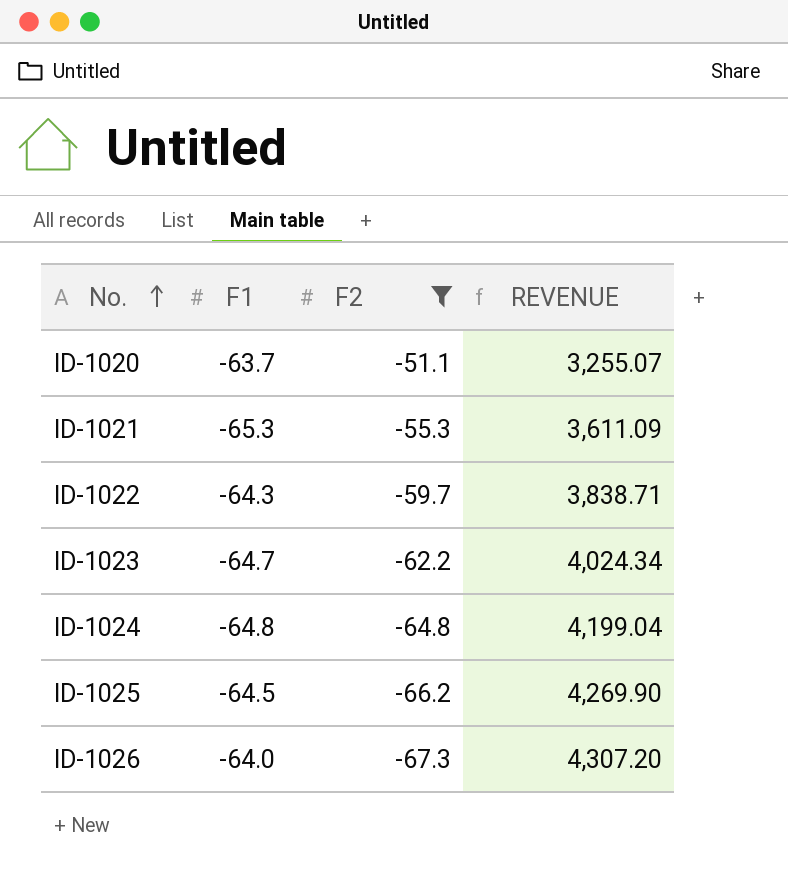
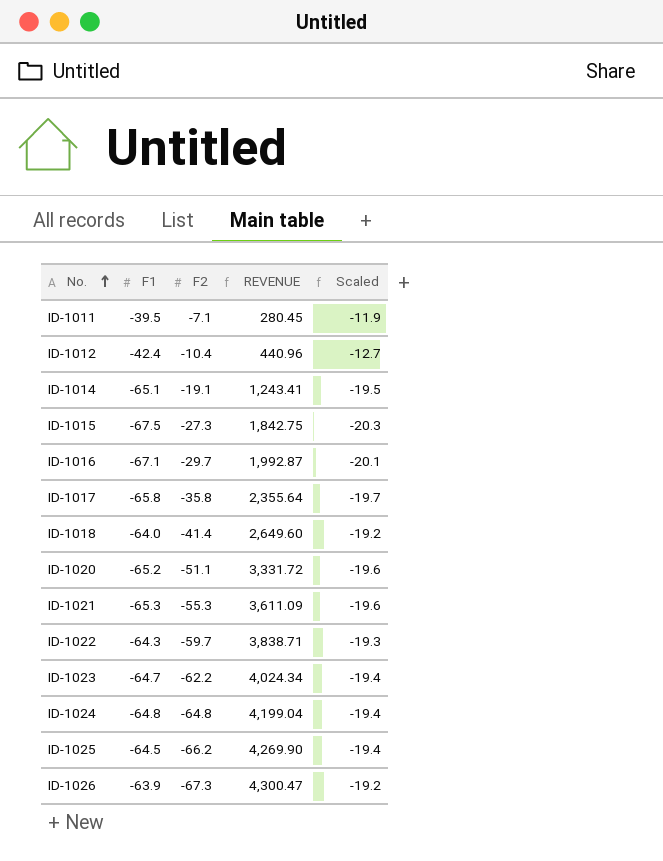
filter: F2 <= -51.1 -> none
column Scaled | formula: none -> [F1] * 0.3
ID-1020 | F1: -63.7 -> -65.2
ID-1020 | REVENUE: 3,255.07 -> 3,331.72
ID-1026 | F1: -64.0 -> -63.9
ID-1026 | REVENUE: 4,307.20 -> 4,300.47

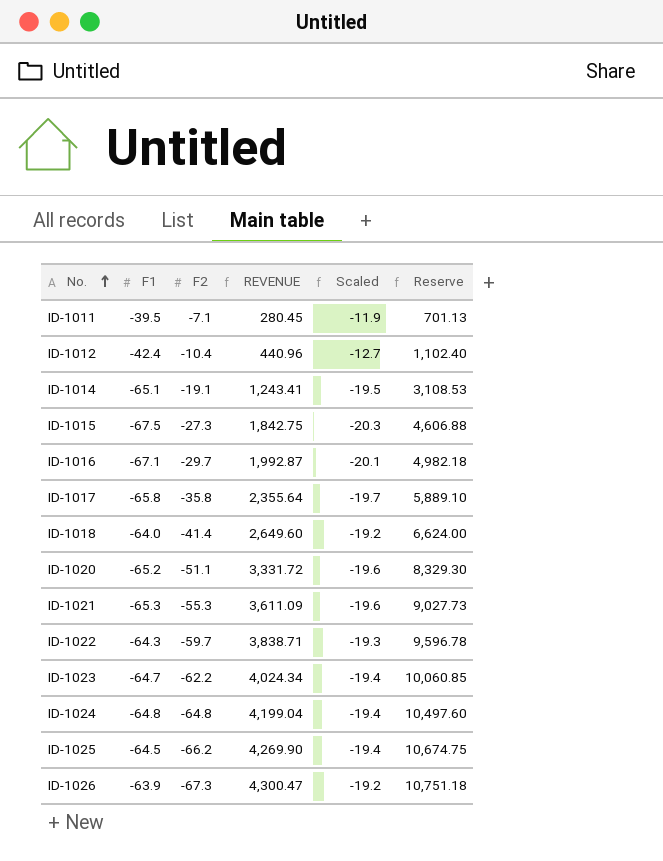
column Reserve | formula: none -> [REVENUE] * 2.5

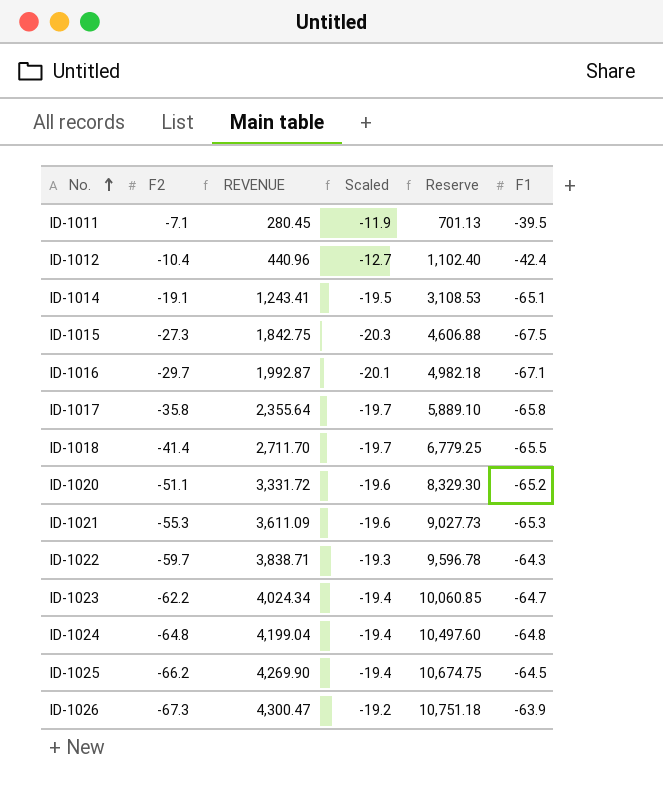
column F1 | position: 2 -> 6
ID-1018 | REVENUE: 2,649.60 -> 2,711.70
ID-1018 | Scaled: -19.2 -> -19.7
ID-1018 | Reserve: 6,624.00 -> 6,779.25
ID-1018 | F1: -64.0 -> -65.5

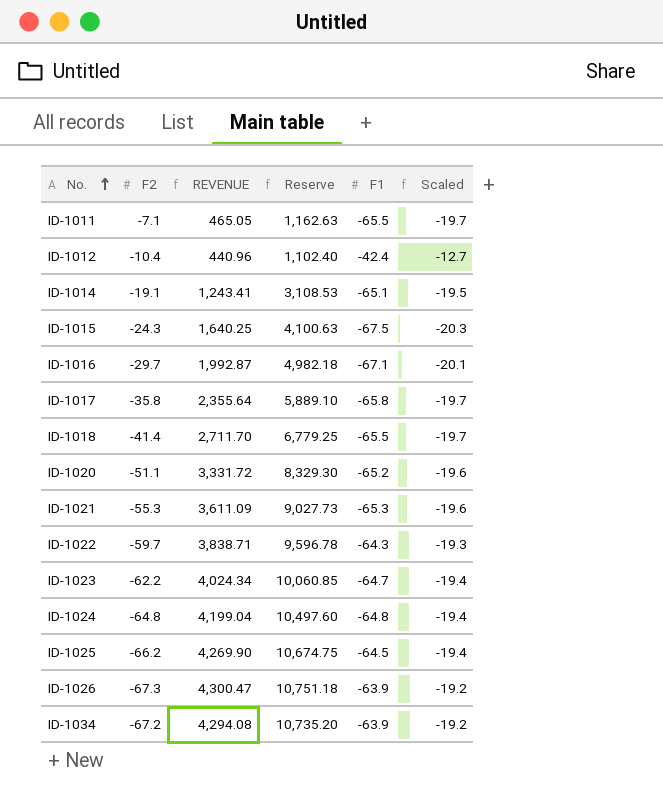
column Scaled | position: 4 -> 6
ID-1011 | REVENUE: 280.45 -> 465.05
ID-1011 | Reserve: 701.13 -> 1,162.63
ID-1011 | F1: -39.5 -> -65.5
ID-1011 | Scaled: -11.9 -> -19.7
ID-1015 | F2: -27.3 -> -24.3
ID-1015 | REVENUE: 1,842.75 -> 1,640.25
ID-1015 | Reserve: 4,606.88 -> 4,100.63
row ID-1034: none -> -67.2 | 4,294.08 | 10,735.20 | -63.9 | -19.2

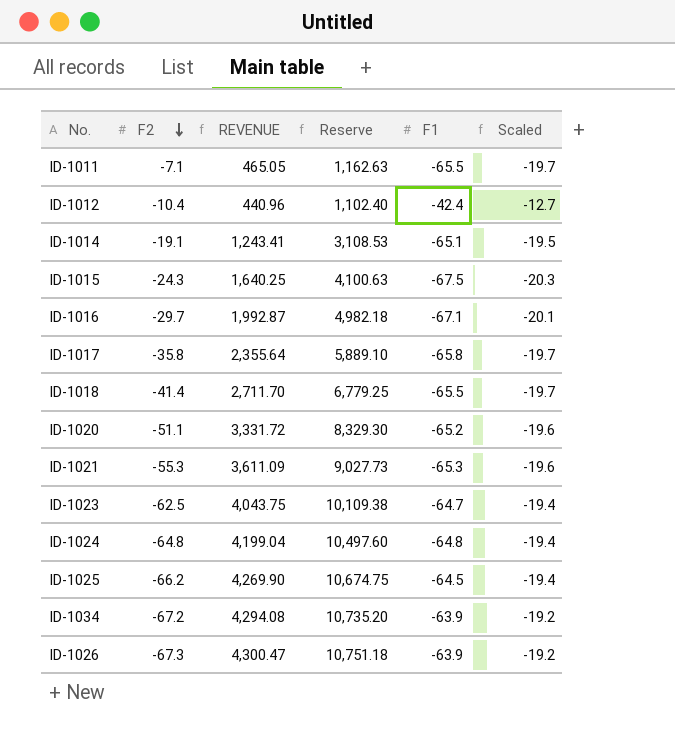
row order: No. ascending -> F2 descending
row ID-1022: -59.7 | 3,838.71 | 9,596.78 | -64.3 | -19.3 -> none
ID-1023 | F2: -62.2 -> -62.5
ID-1023 | REVENUE: 4,024.34 -> 4,043.75
ID-1023 | Reserve: 10,060.85 -> 10,109.38

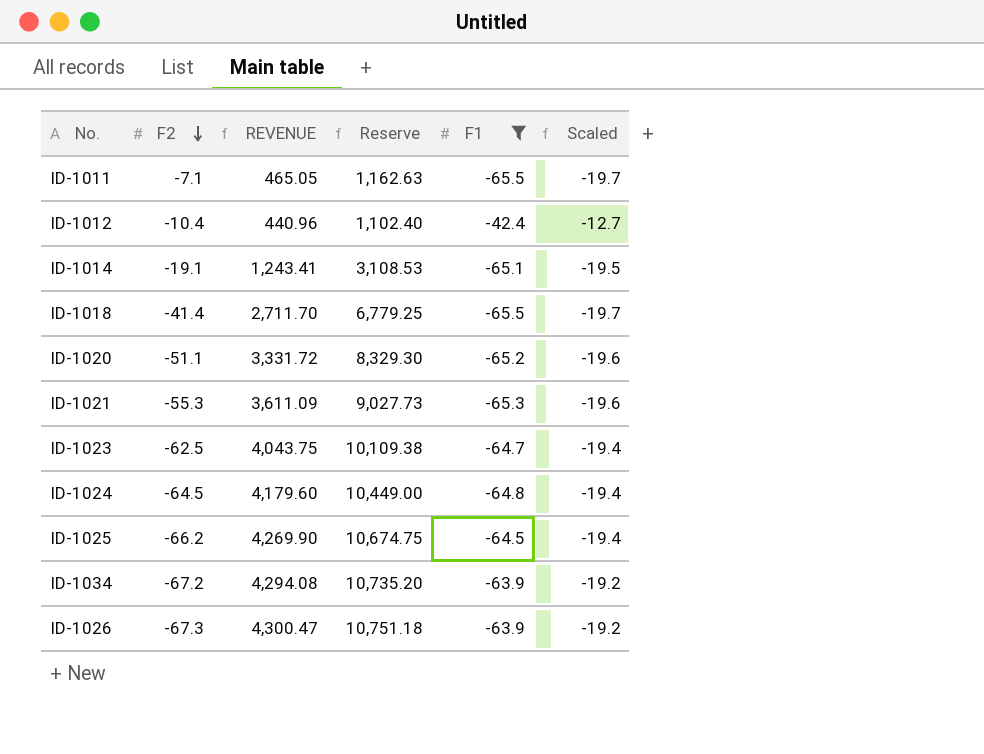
filter: none -> F1 >= -65.5
ID-1024 | F2: -64.8 -> -64.5
ID-1024 | REVENUE: 4,199.04 -> 4,179.60
ID-1024 | Reserve: 10,497.60 -> 10,449.00

